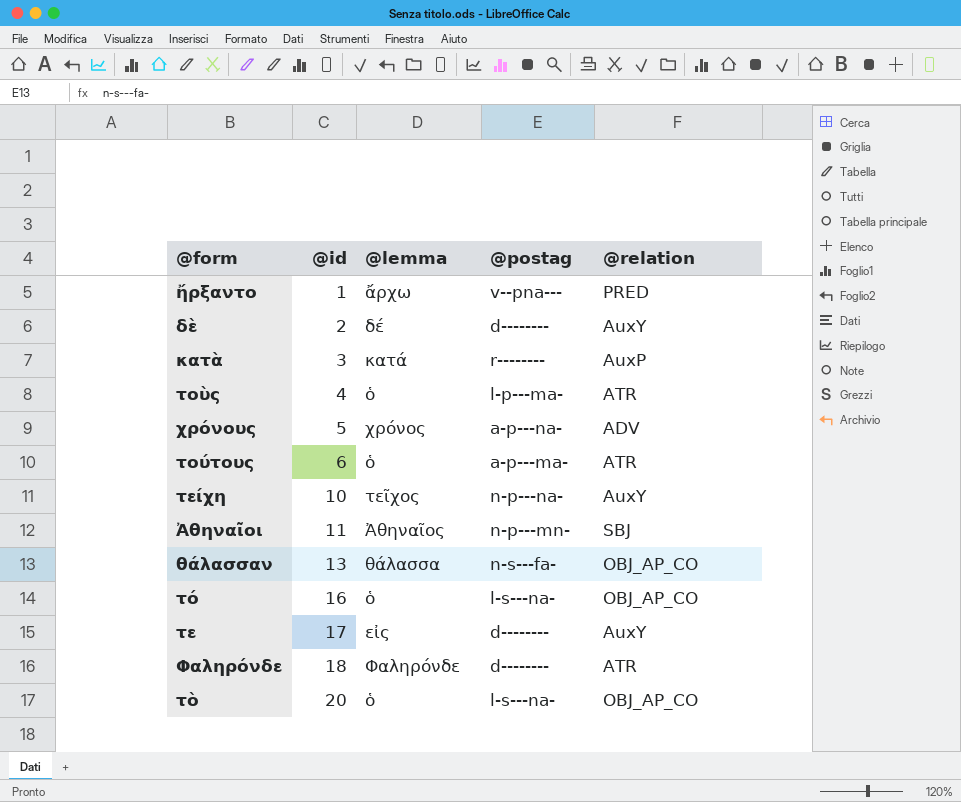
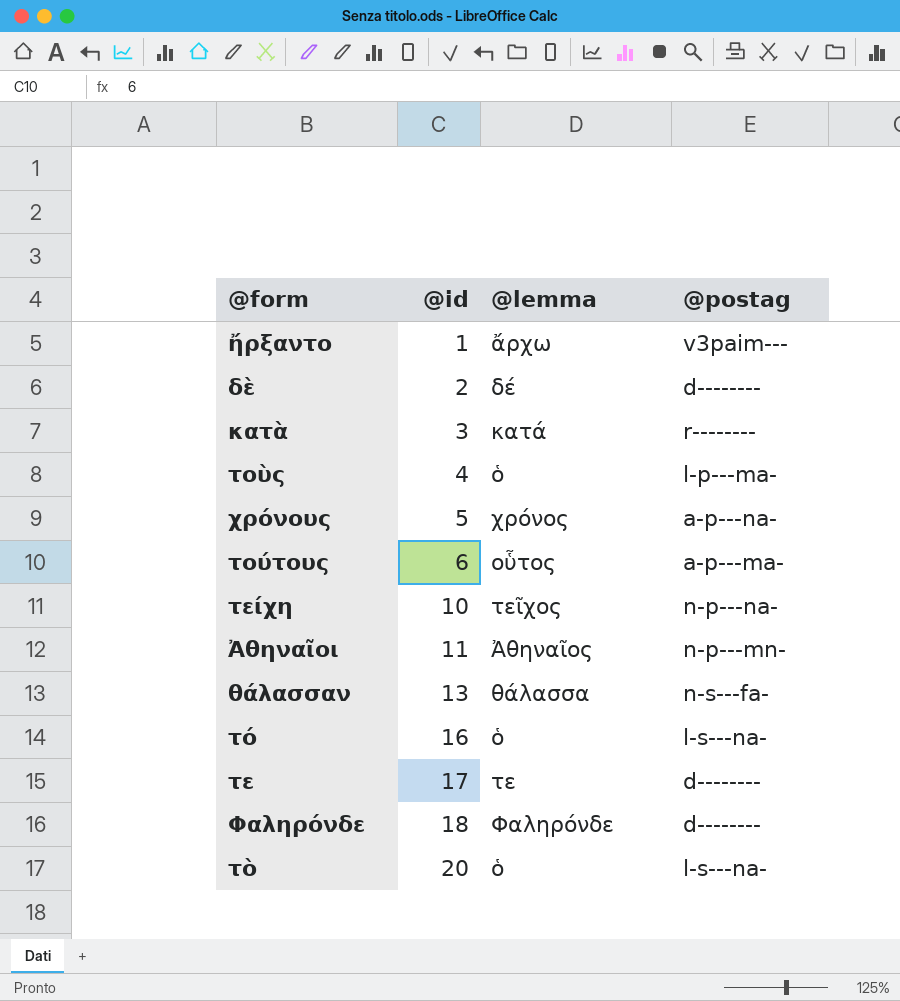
column @relation | position: 5 -> none
ἤρξαντο | @postag: v--pna--- -> v3paim---
τούτους | @lemma: ὁ -> οὗτος
τε | @lemma: εἰς -> τε

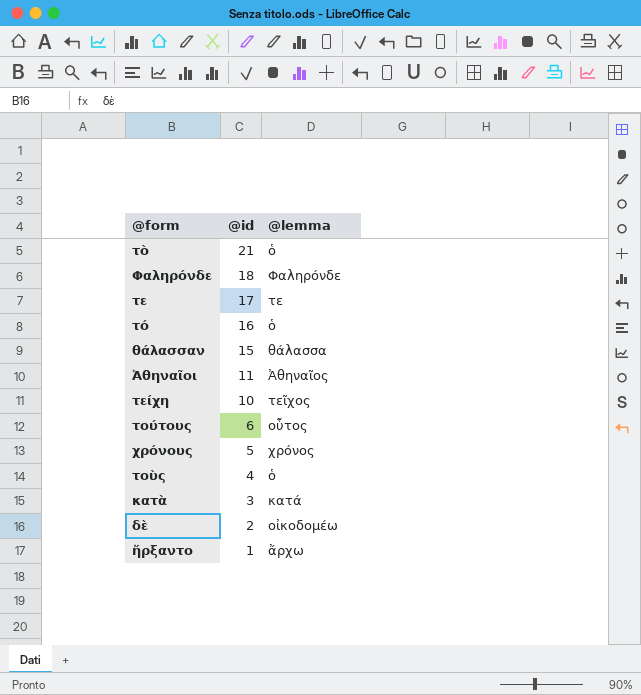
row order: @id ascending -> @id descending
column @postag | position: 4 -> none
τὸ | @id: 20 -> 21
θάλασσαν | @id: 13 -> 15
δὲ | @lemma: δέ -> οἰκοδομέω

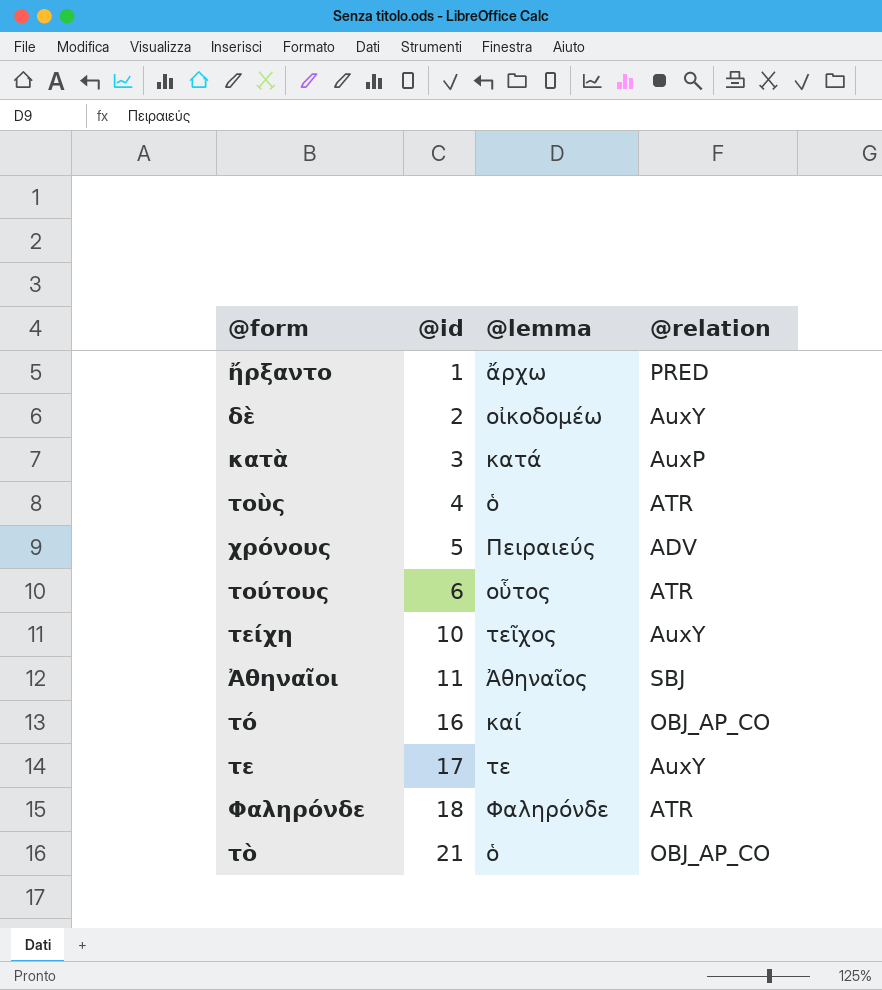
row order: @id descending -> @id ascending
column @relation | position: none -> 4
row θάλασσαν: 15 | θάλασσα -> none
χρόνους | @lemma: χρόνος -> Πειραιεύς
τό | @lemma: ὁ -> καί

